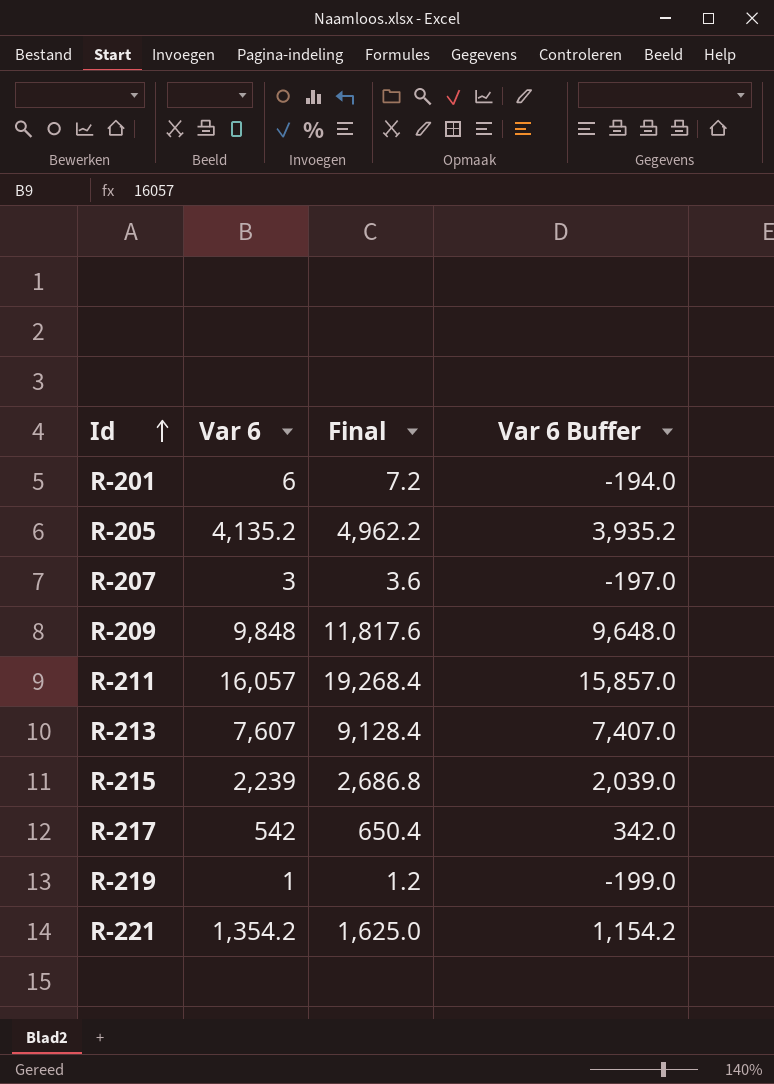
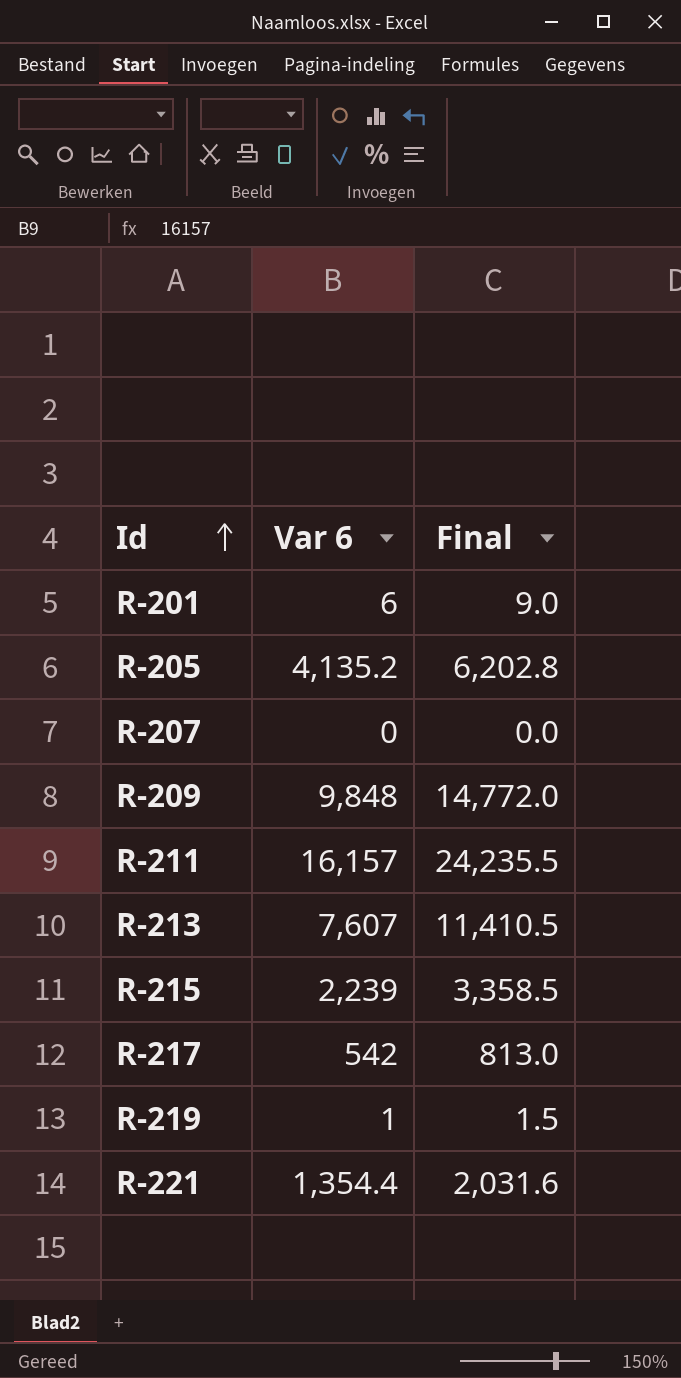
column Var 6 Buffer | formula: [Var 6] - 200 -> none
column Final | formula: [Var 6] * 1.2 -> [Var 6] * 1.5
R-207 | Var 6: 3 -> 0
R-211 | Var 6: 16,057 -> 16,157
R-221 | Var 6: 1,354.2 -> 1,354.4

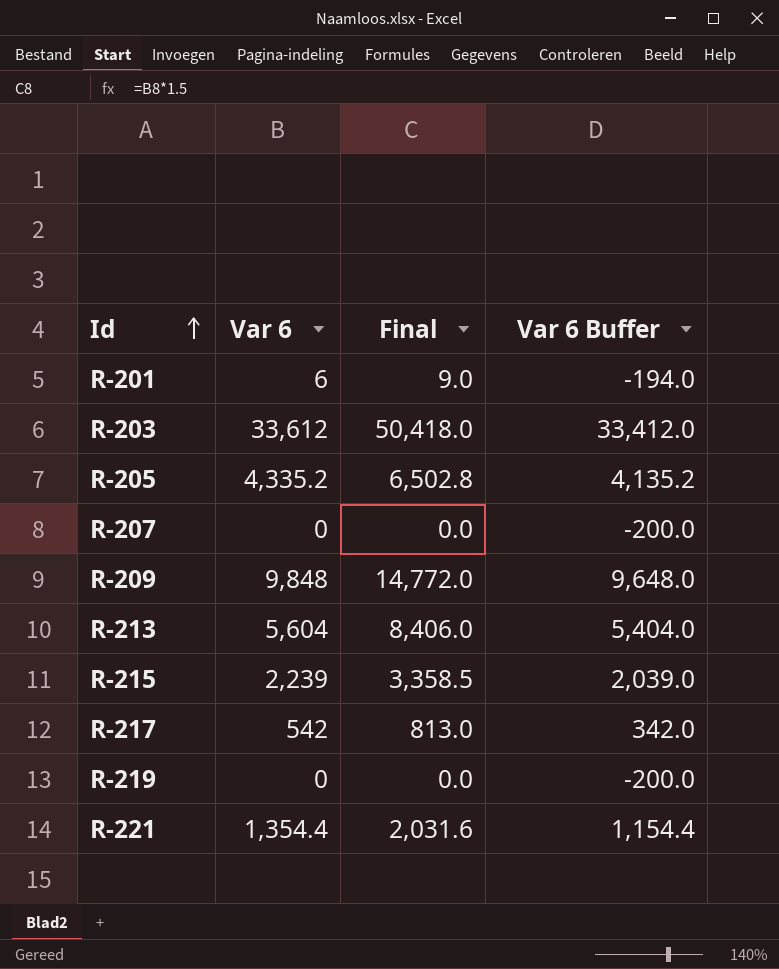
column Var 6 Buffer | formula: none -> [Var 6] - 200
row R-211: 16,157 | 24,235.5 -> none
row R-203: none -> 33,612 | 50,418.0 | 33,412.0
R-205 | Var 6: 4,135.2 -> 4,335.2
R-205 | Final: 6,202.8 -> 6,502.8
R-213 | Var 6: 7,607 -> 5,604
R-213 | Final: 11,410.5 -> 8,406.0
R-219 | Var 6: 1 -> 0
R-219 | Final: 1.5 -> 0.0

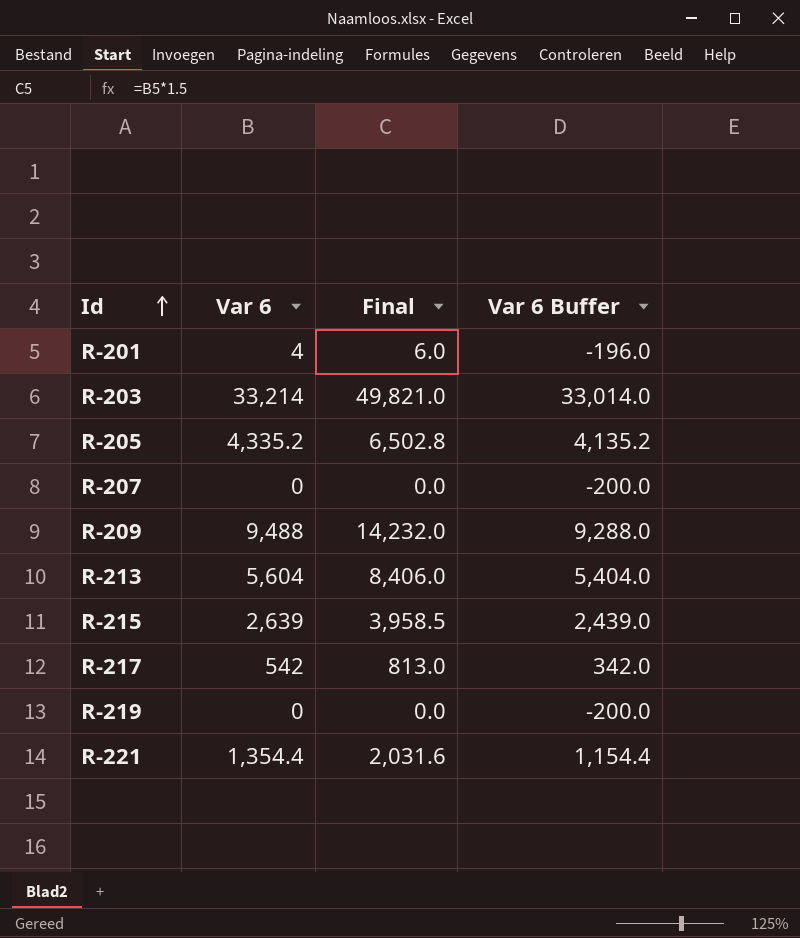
R-201 | Var 6: 6 -> 4
R-201 | Final: 9.0 -> 6.0
R-201 | Var 6 Buffer: -194.0 -> -196.0
R-203 | Var 6: 33,612 -> 33,214
R-203 | Final: 50,418.0 -> 49,821.0
R-203 | Var 6 Buffer: 33,412.0 -> 33,014.0
R-209 | Var 6: 9,848 -> 9,488
R-209 | Final: 14,772.0 -> 14,232.0
R-209 | Var 6 Buffer: 9,648.0 -> 9,288.0
R-215 | Var 6: 2,239 -> 2,639
R-215 | Final: 3,358.5 -> 3,958.5
R-215 | Var 6 Buffer: 2,039.0 -> 2,439.0

